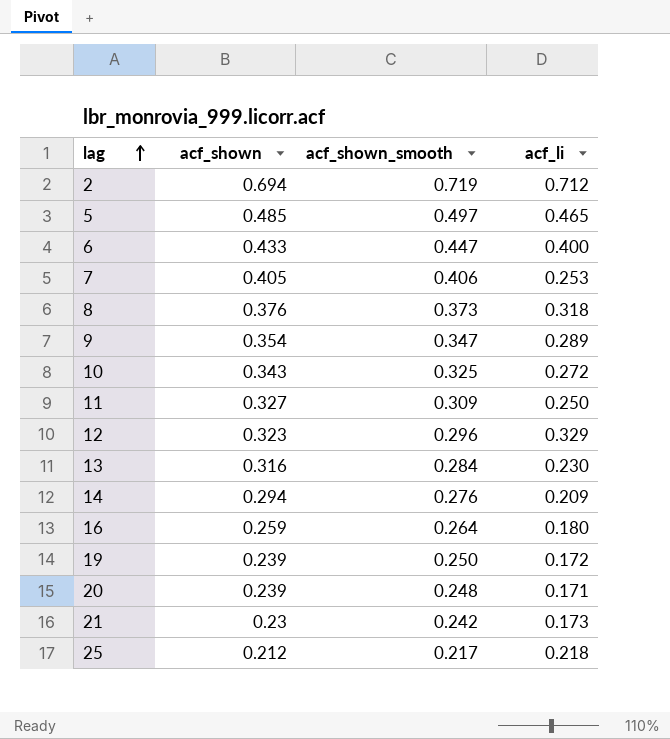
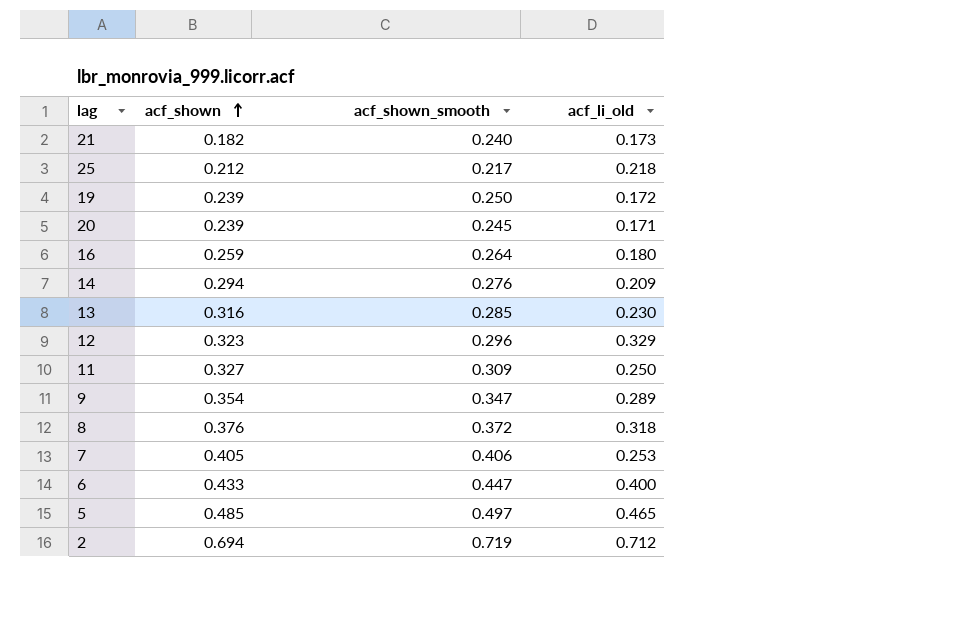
row order: lag ascending -> acf_shown ascending
column name: acf_li -> acf_li_old
row 10: 0.343 | 0.325 | 0.272 -> none
21 | acf_shown: 0.23 -> 0.182
21 | acf_shown_smooth: 0.242 -> 0.240
20 | acf_shown_smooth: 0.248 -> 0.245
13 | acf_shown_smooth: 0.284 -> 0.285
8 | acf_shown_smooth: 0.373 -> 0.372

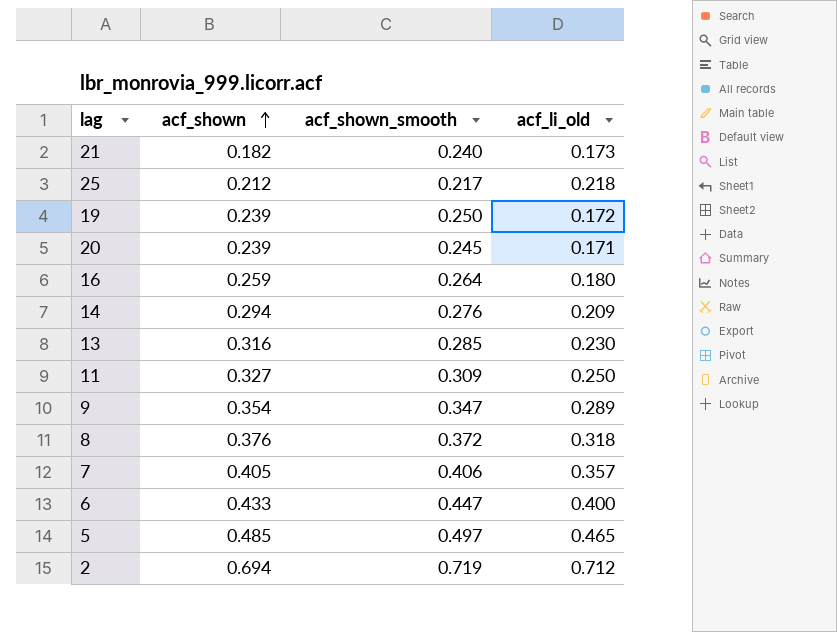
row 12: 0.323 | 0.296 | 0.329 -> none
7 | acf_li_old: 0.253 -> 0.357

